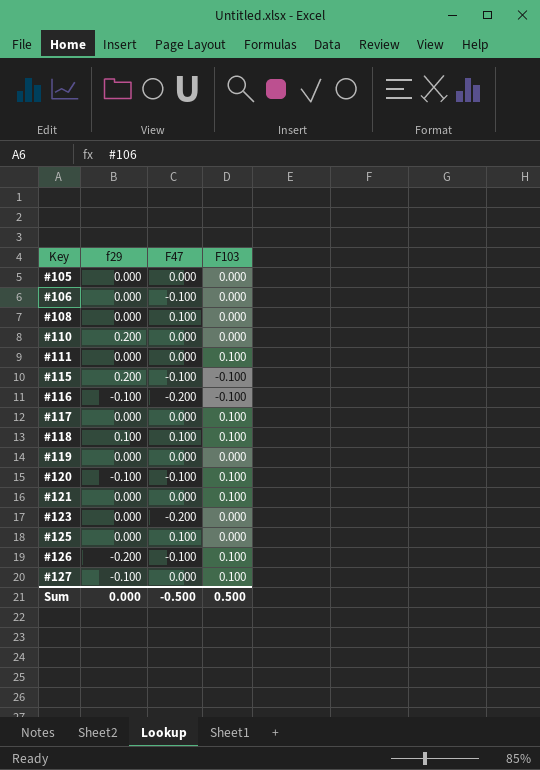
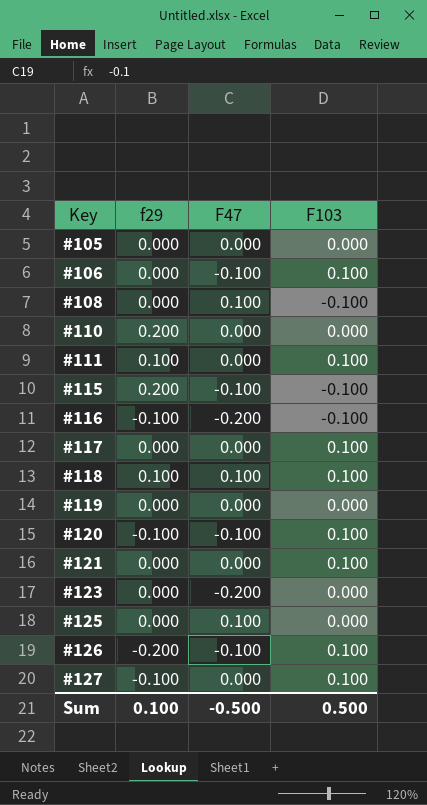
#106 | F103: 0.000 -> 0.100
#108 | F103: 0.000 -> -0.100
#111 | f29: 0.000 -> 0.100
Sum | f29: 0.000 -> 0.100

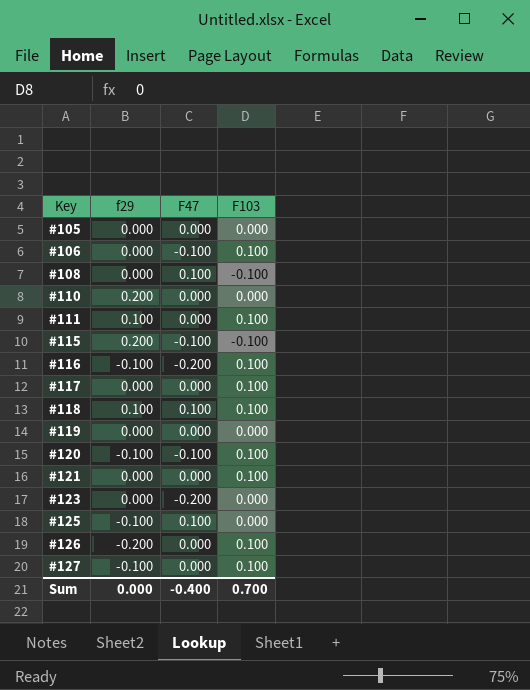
#116 | F103: -0.100 -> 0.100
#125 | f29: 0.000 -> -0.100
#126 | F47: -0.100 -> 0.000
Sum | f29: 0.100 -> 0.000
Sum | F47: -0.500 -> -0.400
Sum | F103: 0.500 -> 0.700

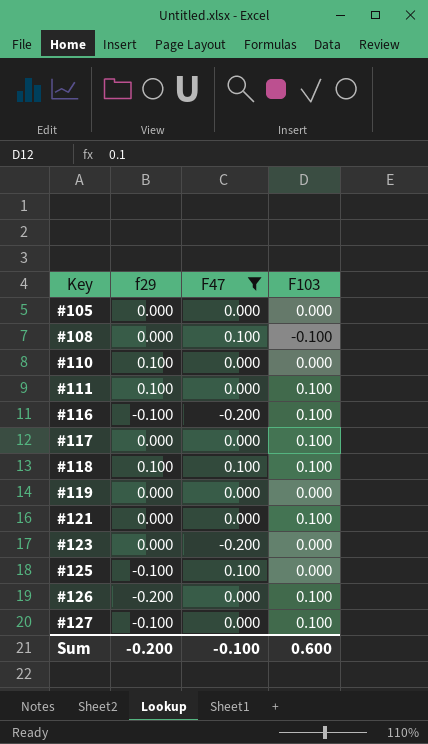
filter: none -> F47 != -0.100
#110 | f29: 0.200 -> 0.100
Sum | f29: 0.000 -> -0.200
Sum | F47: -0.400 -> -0.100
Sum | F103: 0.700 -> 0.600

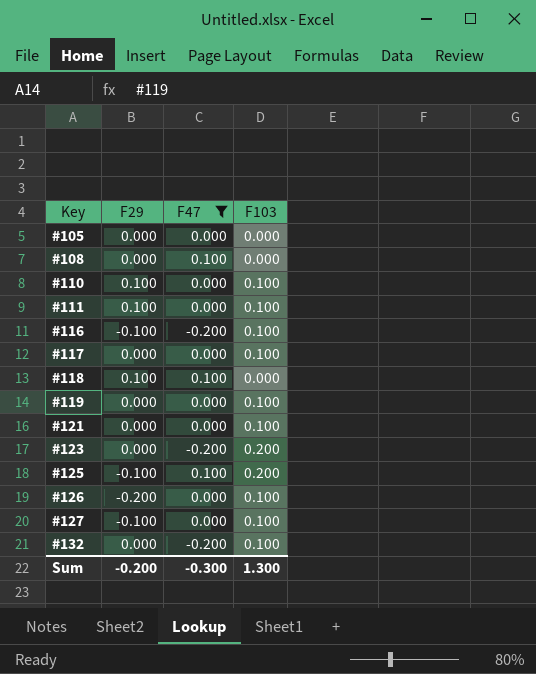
column name: f29 -> F29
#108 | F103: -0.100 -> 0.000
#110 | F103: 0.000 -> 0.100
#118 | F103: 0.100 -> 0.000
#119 | F103: 0.000 -> 0.100
#123 | F103: 0.000 -> 0.200
#125 | F103: 0.000 -> 0.200
row #132: none -> 0.000 | -0.200 | 0.100
Sum | F47: -0.100 -> -0.300
Sum | F103: 0.600 -> 1.300

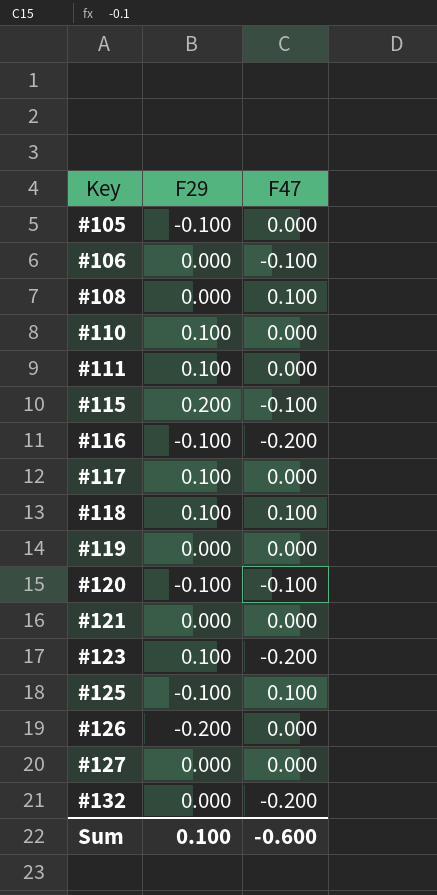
filter: F47 != -0.100 -> none
column F103 | position: 4 -> none
#105 | F29: 0.000 -> -0.100
#117 | F29: 0.000 -> 0.100
#123 | F29: 0.000 -> 0.100
#127 | F29: -0.100 -> 0.000
Sum | F29: -0.200 -> 0.100
Sum | F47: -0.300 -> -0.600

